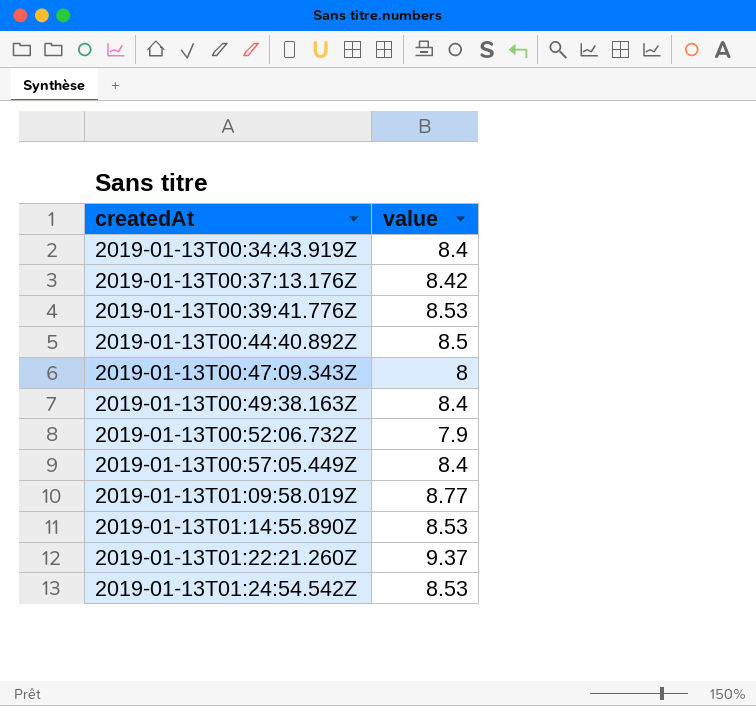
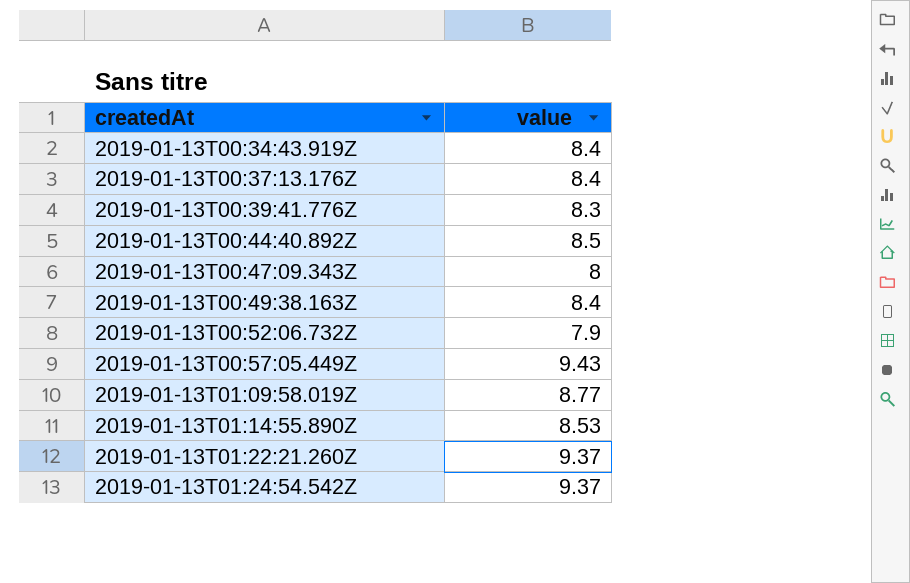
2019-01-13T00:37:13.176Z | value: 8.42 -> 8.4
2019-01-13T00:39:41.776Z | value: 8.53 -> 8.3
2019-01-13T00:57:05.449Z | value: 8.4 -> 9.43
2019-01-13T01:24:54.542Z | value: 8.53 -> 9.37

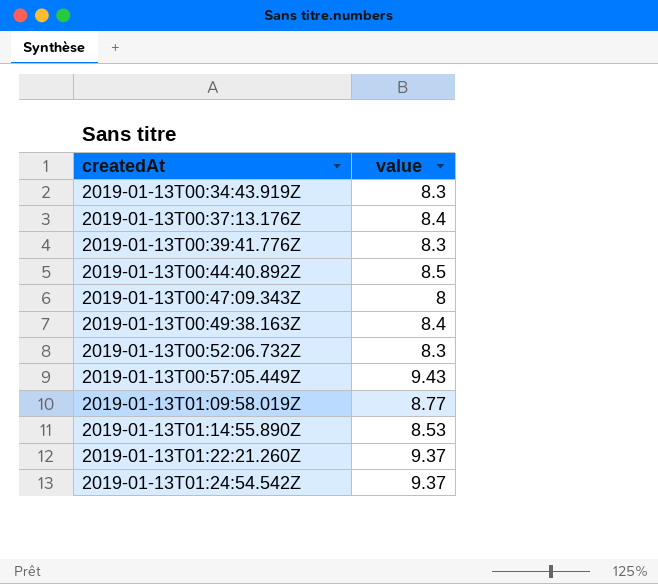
2019-01-13T00:34:43.919Z | value: 8.4 -> 8.3
2019-01-13T00:52:06.732Z | value: 7.9 -> 8.3

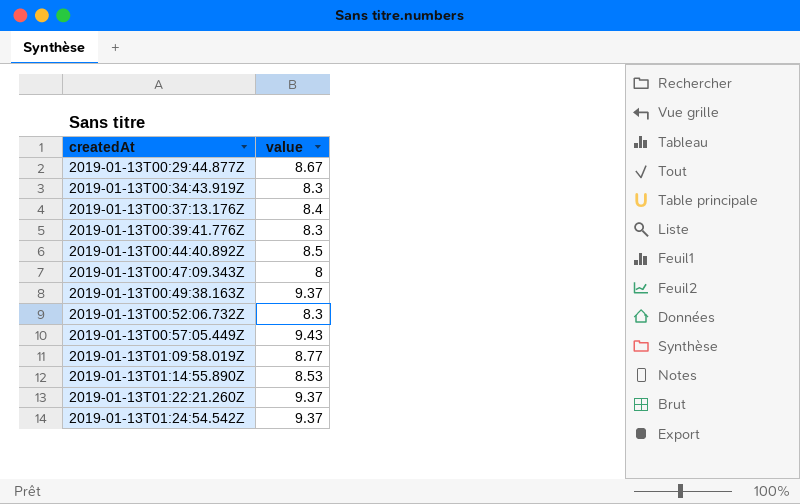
row 2019-01-13T00:29:44.877Z: none -> 8.67
2019-01-13T00:49:38.163Z | value: 8.4 -> 9.37

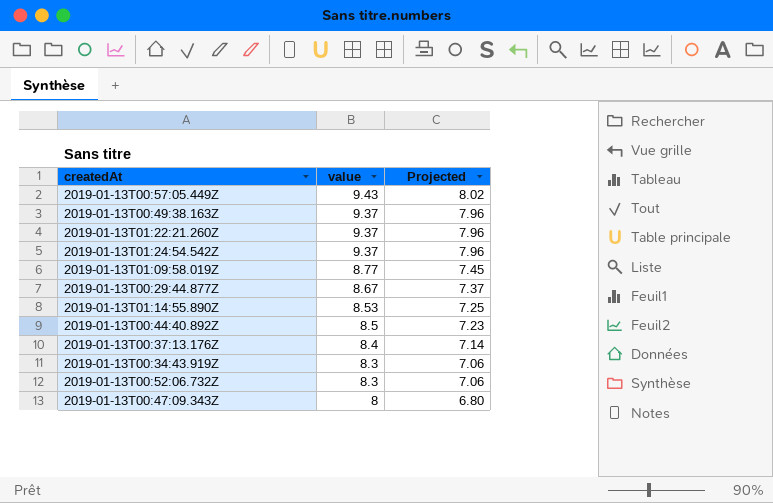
row order: createdAt ascending -> value descending
column Projected | formula: none -> [value] * 0.85
row 2019-01-13T00:39:41.776Z: 8.3 -> none

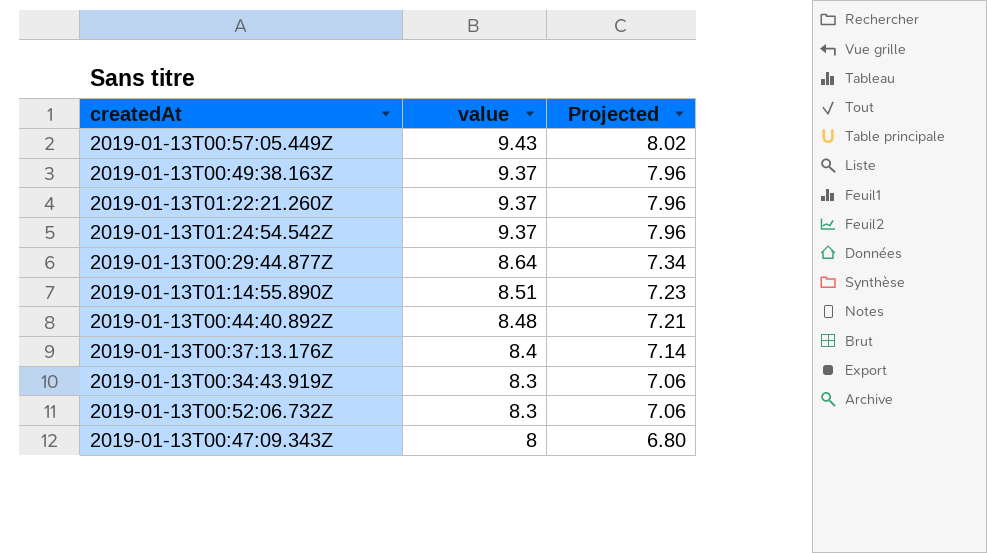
row 2019-01-13T01:09:58.019Z: 8.77 | 7.45 -> none
2019-01-13T00:29:44.877Z | value: 8.67 -> 8.64
2019-01-13T00:29:44.877Z | Projected: 7.37 -> 7.34
2019-01-13T01:14:55.890Z | value: 8.53 -> 8.51
2019-01-13T01:14:55.890Z | Projected: 7.25 -> 7.23
2019-01-13T00:44:40.892Z | value: 8.5 -> 8.48
2019-01-13T00:44:40.892Z | Projected: 7.23 -> 7.21

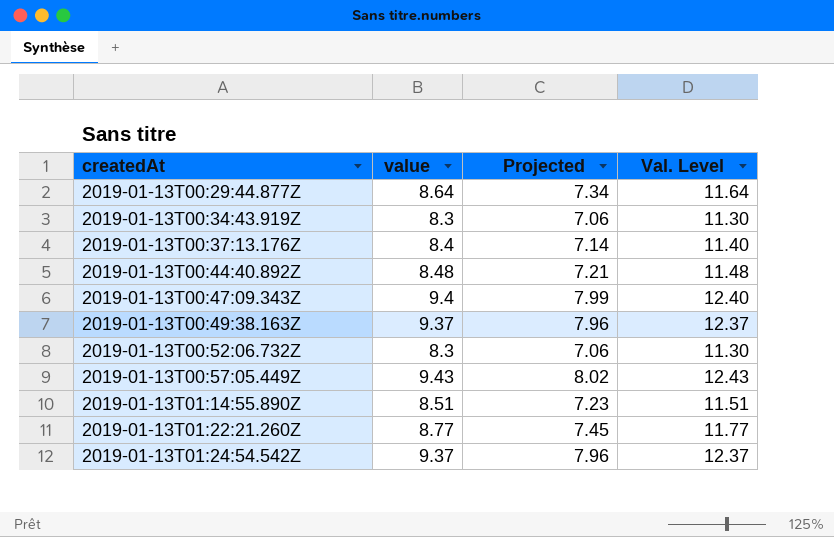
row order: value descending -> createdAt ascending
column Val. Level | formula: none -> [value] + 3
2019-01-13T00:47:09.343Z | value: 8 -> 9.4
2019-01-13T00:47:09.343Z | Projected: 6.80 -> 7.99
2019-01-13T01:22:21.260Z | value: 9.37 -> 8.77
2019-01-13T01:22:21.260Z | Projected: 7.96 -> 7.45

